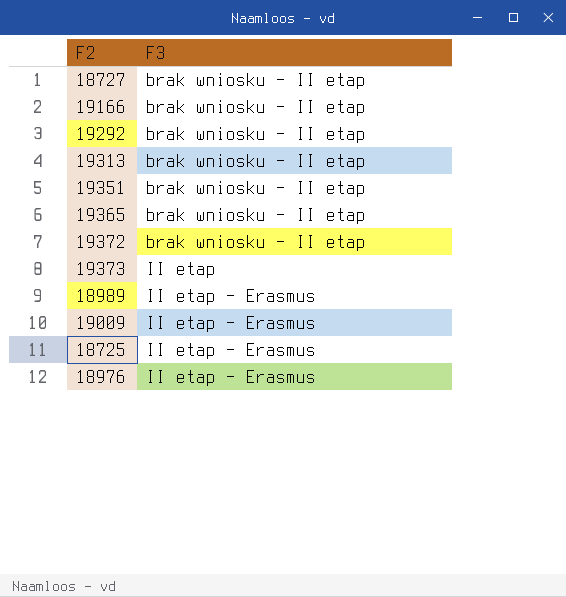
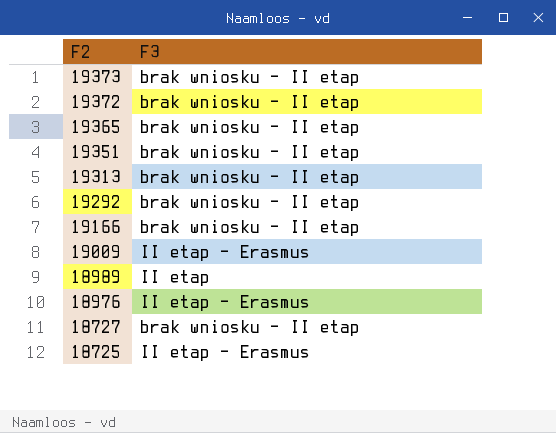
row order: F3 ascending -> F2 descending
19373 | F3: II etap -> brak wniosku - II etap
18989 | F3: II etap - Erasmus -> II etap

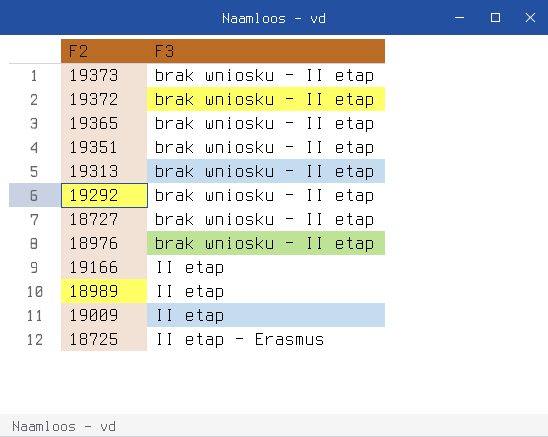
row order: F2 descending -> F3 ascending
18976 | F3: II etap - Erasmus -> brak wniosku - II etap
19166 | F3: brak wniosku - II etap -> II etap
19009 | F3: II etap - Erasmus -> II etap

